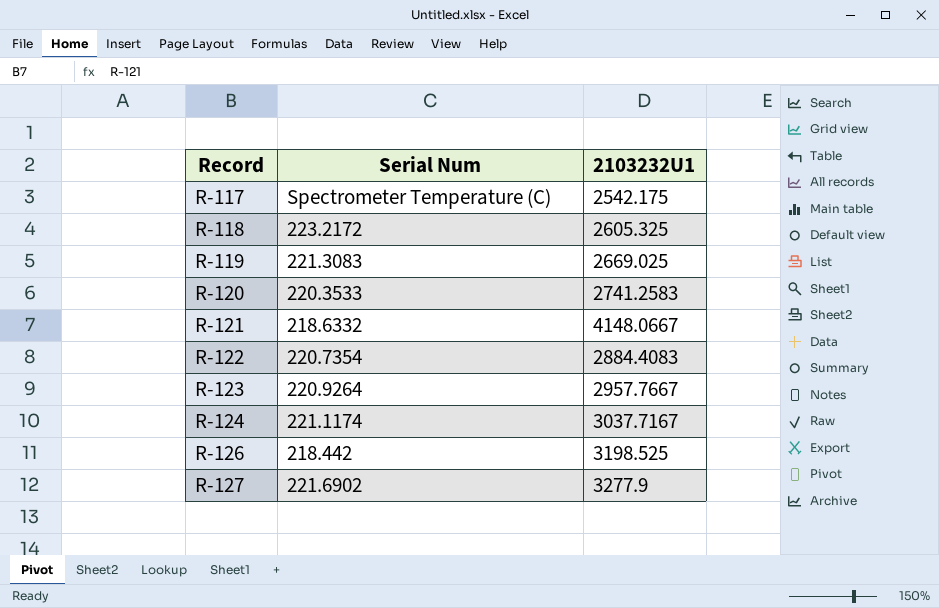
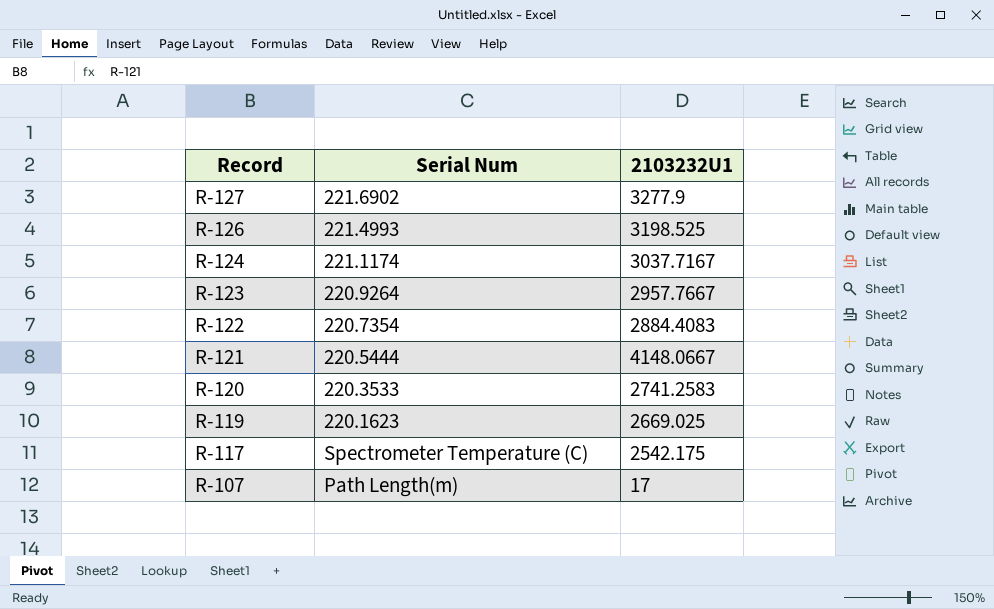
row order: Record ascending -> Record descending
row R-118: 223.2172 | 2605.325 -> none
R-126 | Serial Num: 218.442 -> 221.4993
R-121 | Serial Num: 218.6332 -> 220.5444
R-119 | Serial Num: 221.3083 -> 220.1623
row R-107: none -> Path Length(m) | 17

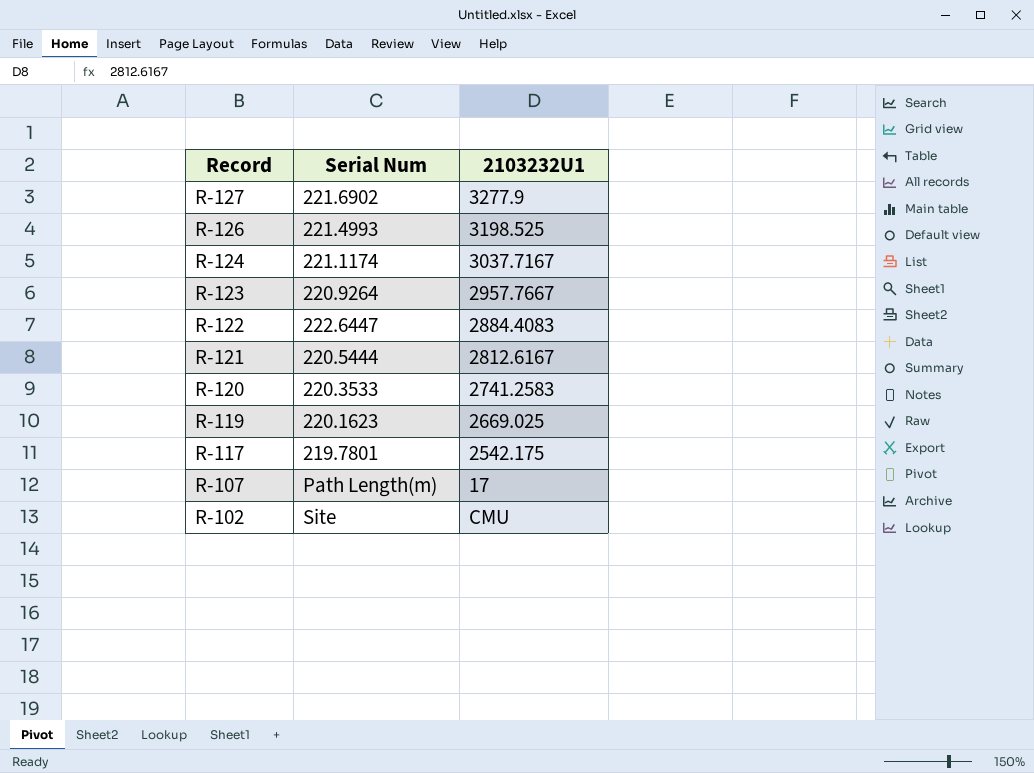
R-122 | Serial Num: 220.7354 -> 222.6447
R-121 | 2103232U1: 4148.0667 -> 2812.6167
R-117 | Serial Num: Spectrometer Temperature (C) -> 219.7801
row R-102: none -> Site | CMU

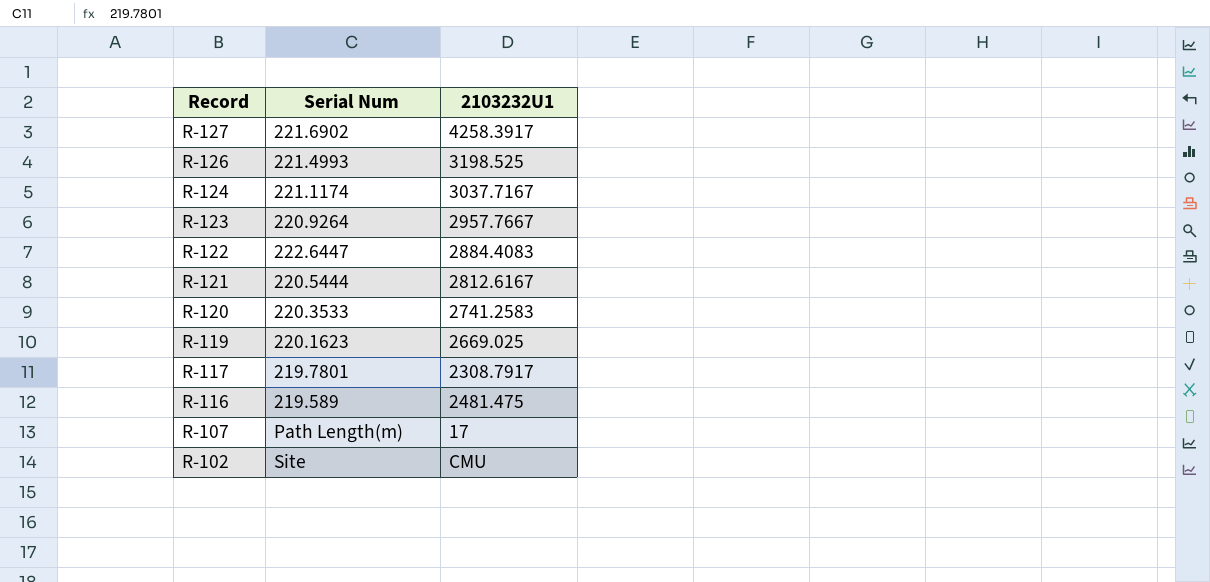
R-127 | 2103232U1: 3277.9 -> 4258.3917
R-117 | 2103232U1: 2542.175 -> 2308.7917
row R-116: none -> 219.589 | 2481.475

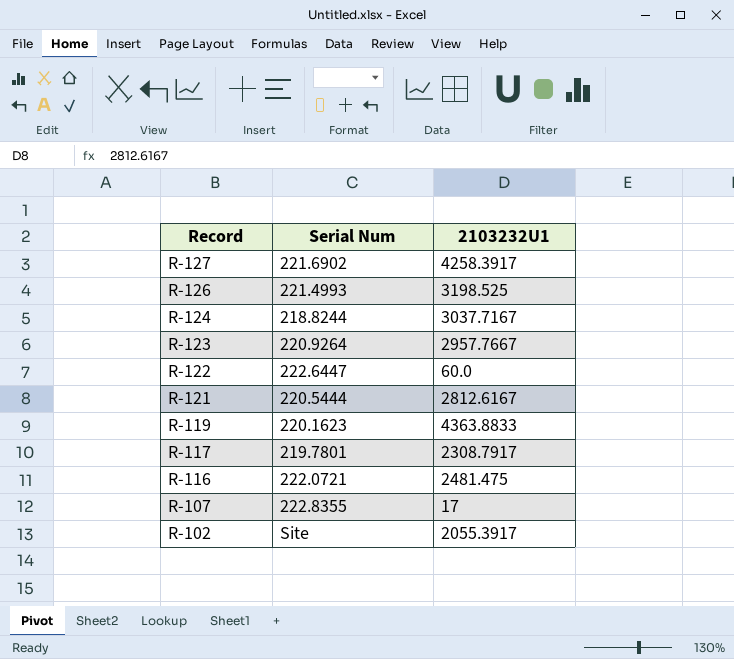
row R-120: 220.3533 | 2741.2583 -> none
R-124 | Serial Num: 221.1174 -> 218.8244
R-122 | 2103232U1: 2884.4083 -> 60.0
R-119 | 2103232U1: 2669.025 -> 4363.8833
R-116 | Serial Num: 219.589 -> 222.0721
R-107 | Serial Num: Path Length(m) -> 222.8355
R-102 | 2103232U1: CMU -> 2055.3917

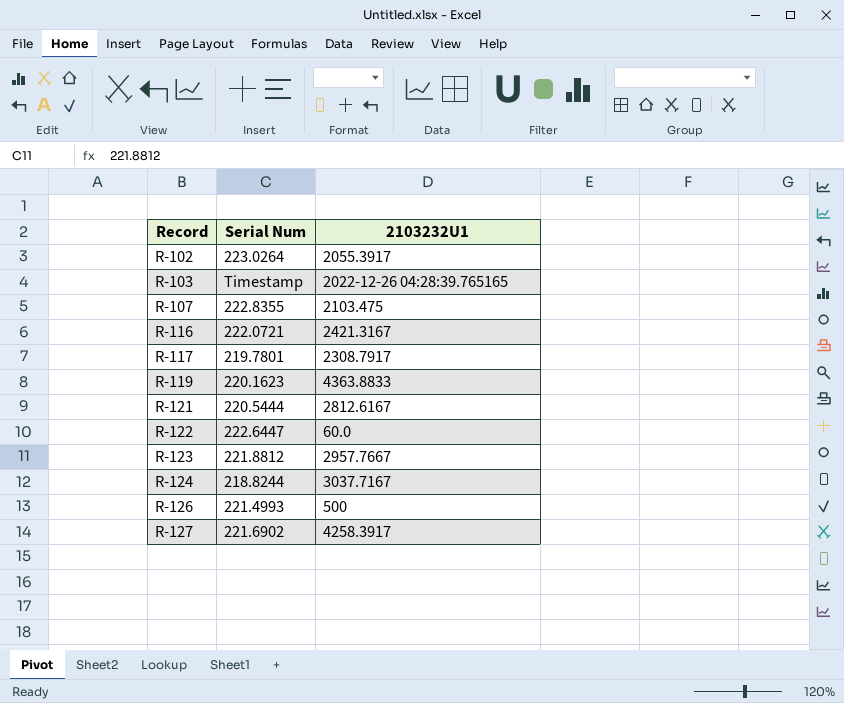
row order: Record descending -> Record ascending
R-102 | Serial Num: Site -> 223.0264
row R-103: none -> Timestamp | 2022-12-26 04:28:39.765165
R-107 | 2103232U1: 17 -> 2103.475
R-116 | 2103232U1: 2481.475 -> 2421.3167
R-123 | Serial Num: 220.9264 -> 221.8812
R-126 | 2103232U1: 3198.525 -> 500

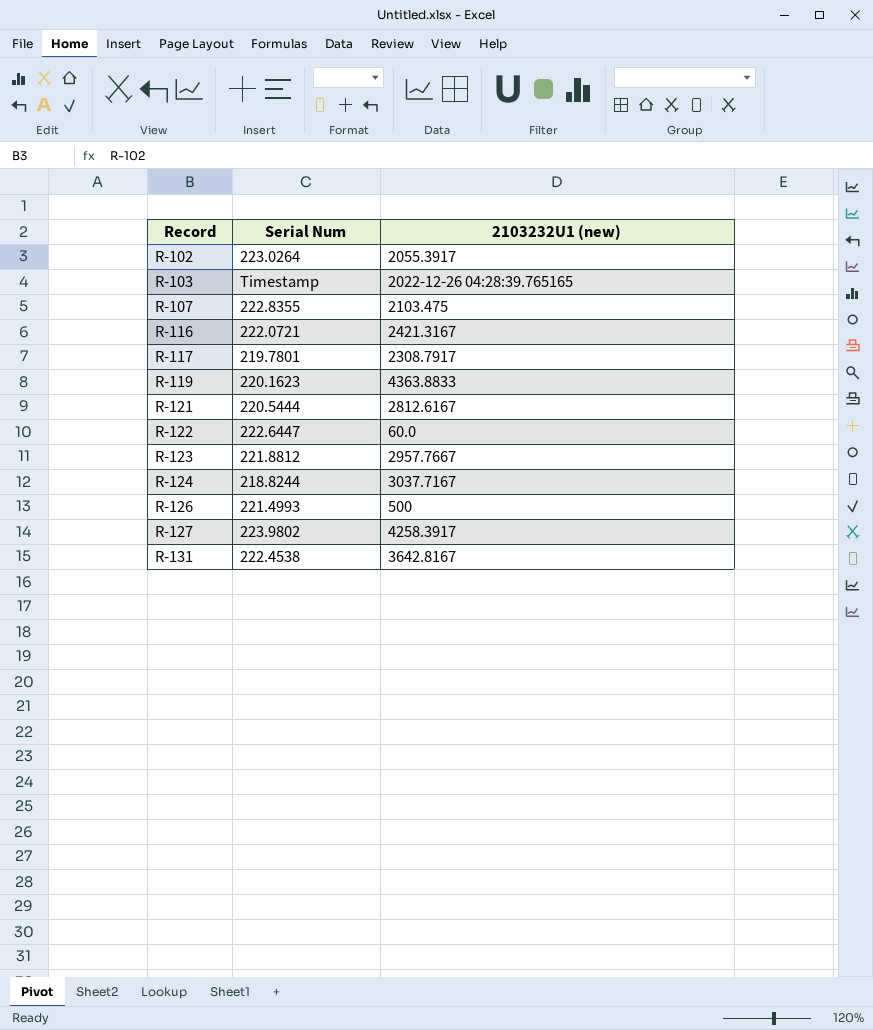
column name: 2103232U1 -> 2103232U1 (new)
R-127 | Serial Num: 221.6902 -> 223.9802
row R-131: none -> 222.4538 | 3642.8167

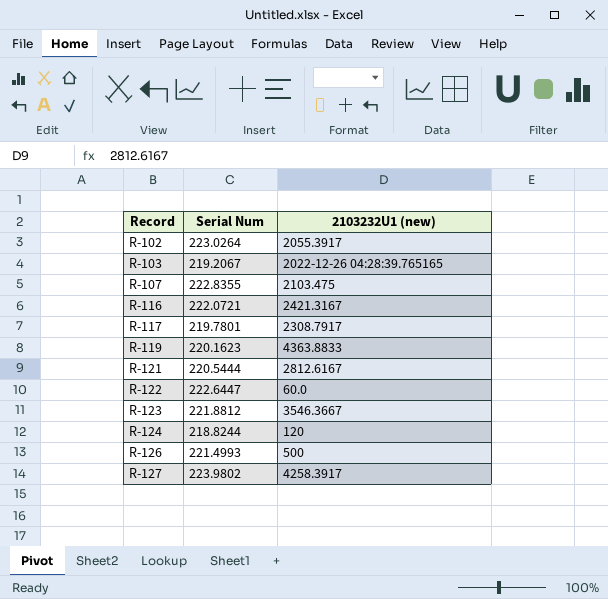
row R-131: 222.4538 | 3642.8167 -> none
R-103 | Serial Num: Timestamp -> 219.2067
R-123 | 2103232U1 (new): 2957.7667 -> 3546.3667
R-124 | 2103232U1 (new): 3037.7167 -> 120

